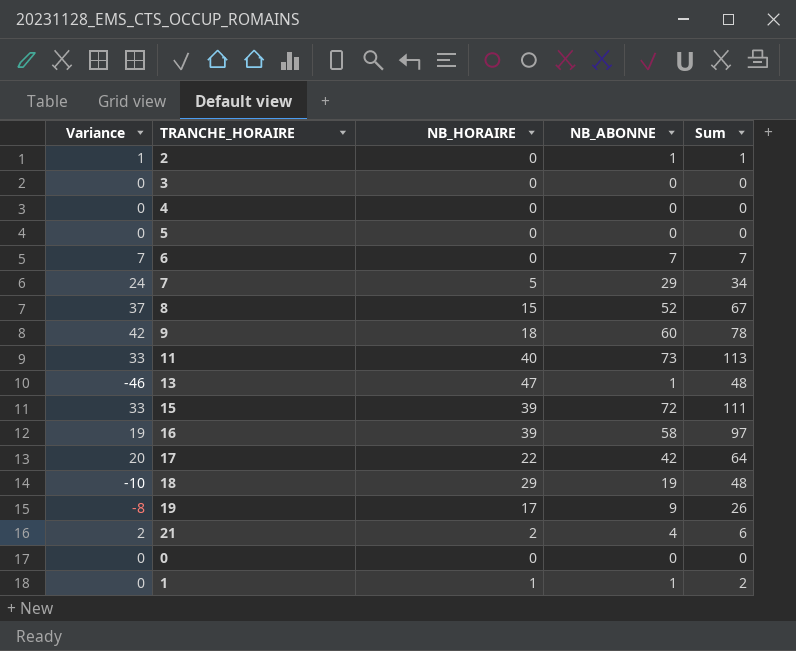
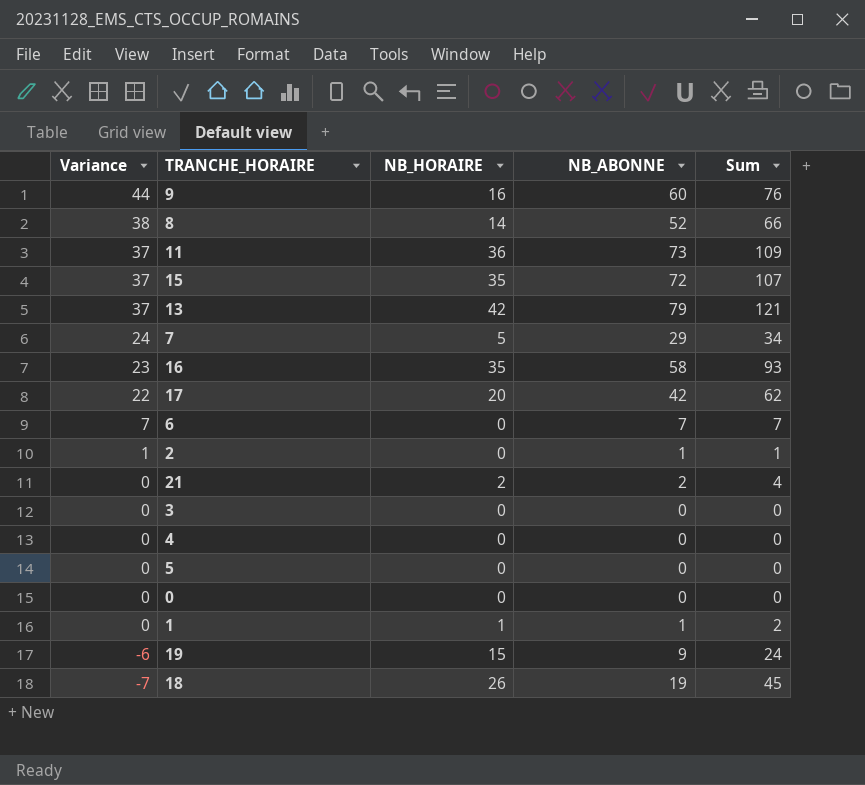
row order: none -> Variance descending
9 | Variance: 42 -> 44
9 | NB_HORAIRE: 18 -> 16
9 | Sum: 78 -> 76
8 | Variance: 37 -> 38
8 | NB_HORAIRE: 15 -> 14
8 | Sum: 67 -> 66
11 | Variance: 33 -> 37
11 | NB_HORAIRE: 40 -> 36
11 | Sum: 113 -> 109
15 | Variance: 33 -> 37
15 | NB_HORAIRE: 39 -> 35
15 | Sum: 111 -> 107
13 | Variance: -46 -> 37
13 | NB_HORAIRE: 47 -> 42
13 | NB_ABONNE: 1 -> 79
13 | Sum: 48 -> 121
16 | Variance: 19 -> 23
16 | NB_HORAIRE: 39 -> 35
16 | Sum: 97 -> 93
17 | Variance: 20 -> 22
17 | NB_HORAIRE: 22 -> 20
17 | Sum: 64 -> 62
21 | Variance: 2 -> 0
21 | NB_ABONNE: 4 -> 2
21 | Sum: 6 -> 4
19 | Variance: -8 -> -6
19 | NB_HORAIRE: 17 -> 15
19 | Sum: 26 -> 24
18 | Variance: -10 -> -7
18 | NB_HORAIRE: 29 -> 26
18 | Sum: 48 -> 45

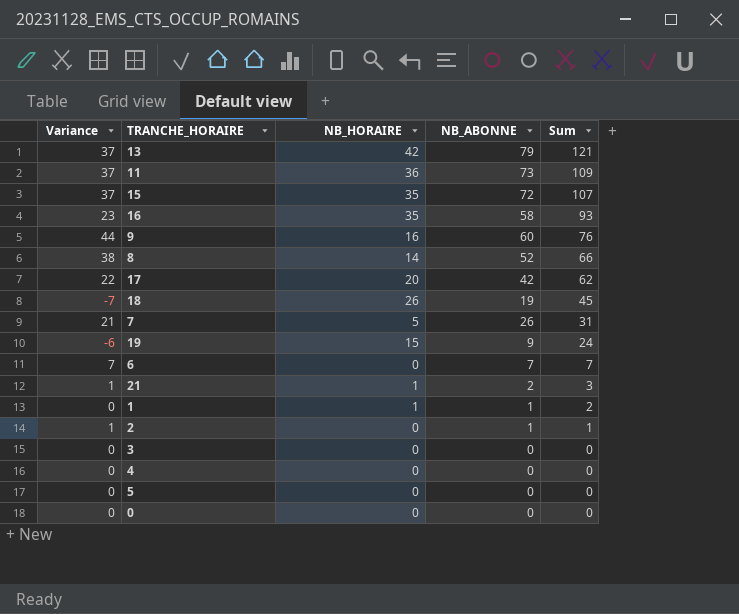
row order: Variance descending -> Sum descending
7 | Variance: 24 -> 21
7 | NB_ABONNE: 29 -> 26
7 | Sum: 34 -> 31
21 | Variance: 0 -> 1
21 | NB_HORAIRE: 2 -> 1
21 | Sum: 4 -> 3

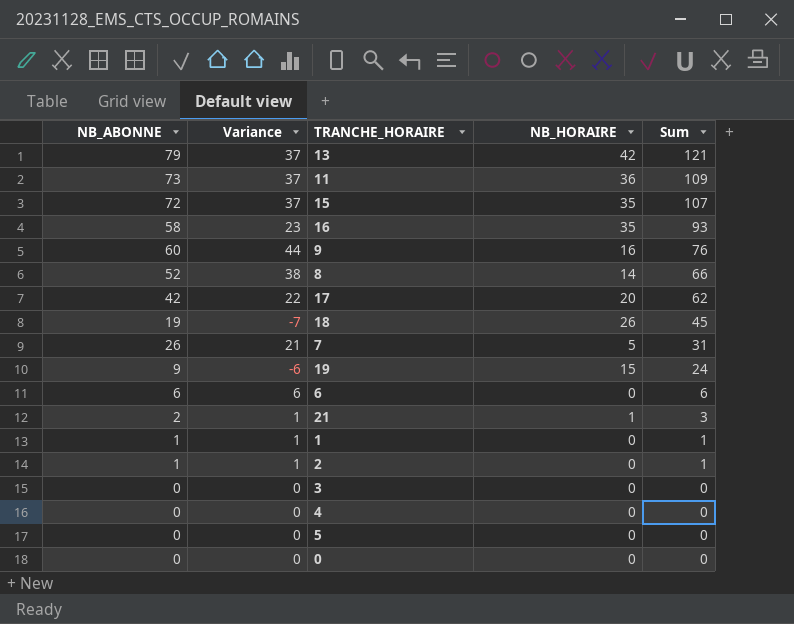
column NB_ABONNE | position: 4 -> 1
6 | NB_ABONNE: 7 -> 6
6 | Variance: 7 -> 6
6 | Sum: 7 -> 6
1 | Variance: 0 -> 1
1 | NB_HORAIRE: 1 -> 0
1 | Sum: 2 -> 1

